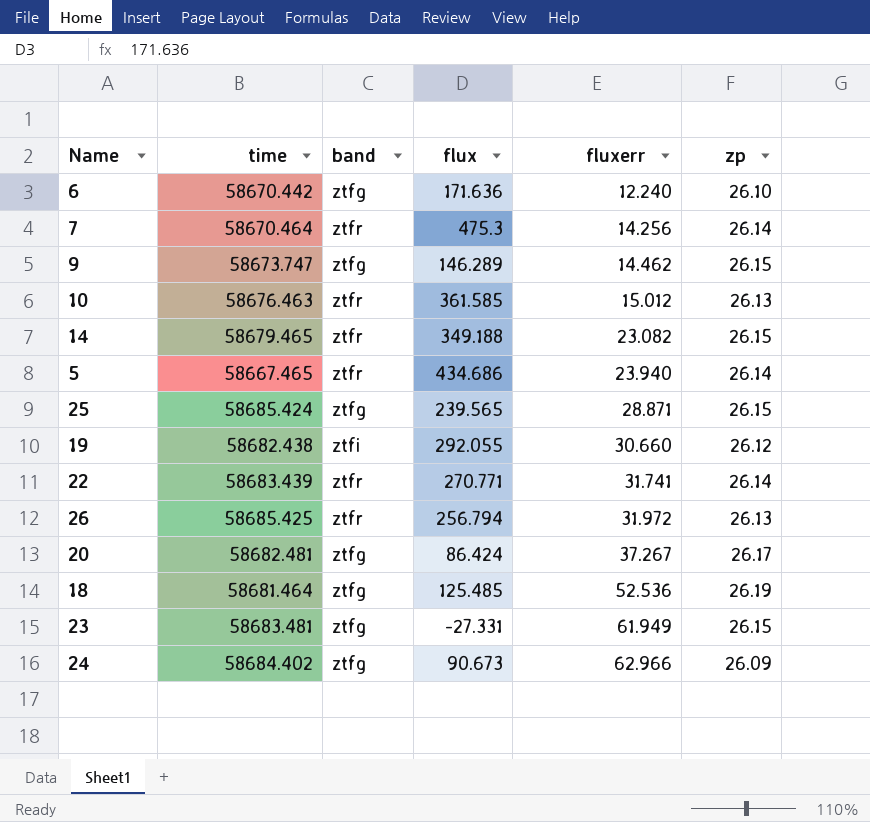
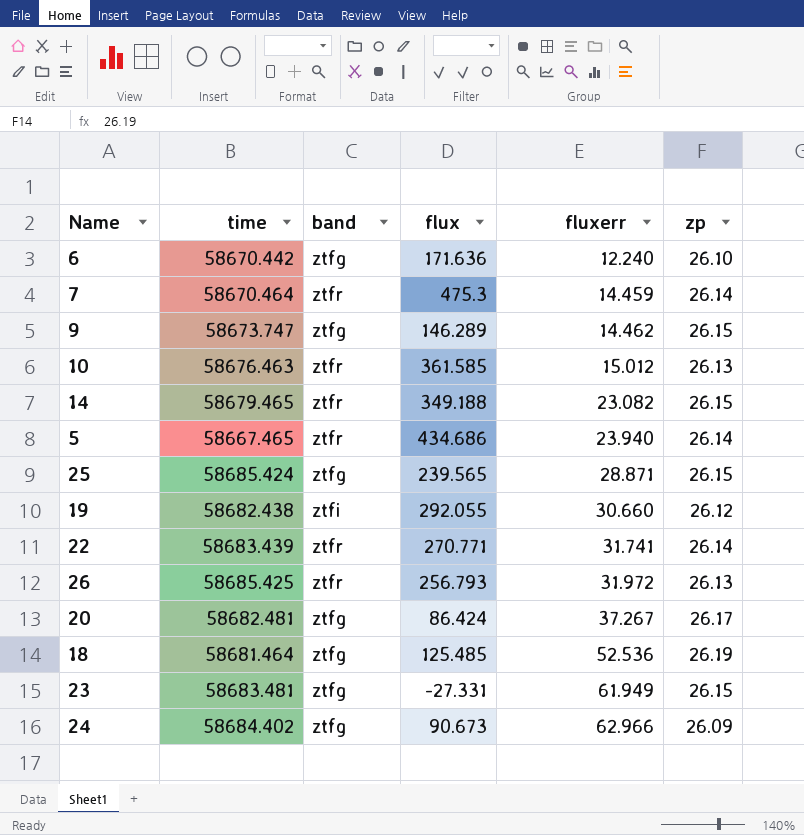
7 | fluxerr: 14.256 -> 14.459
26 | flux: 256.794 -> 256.793

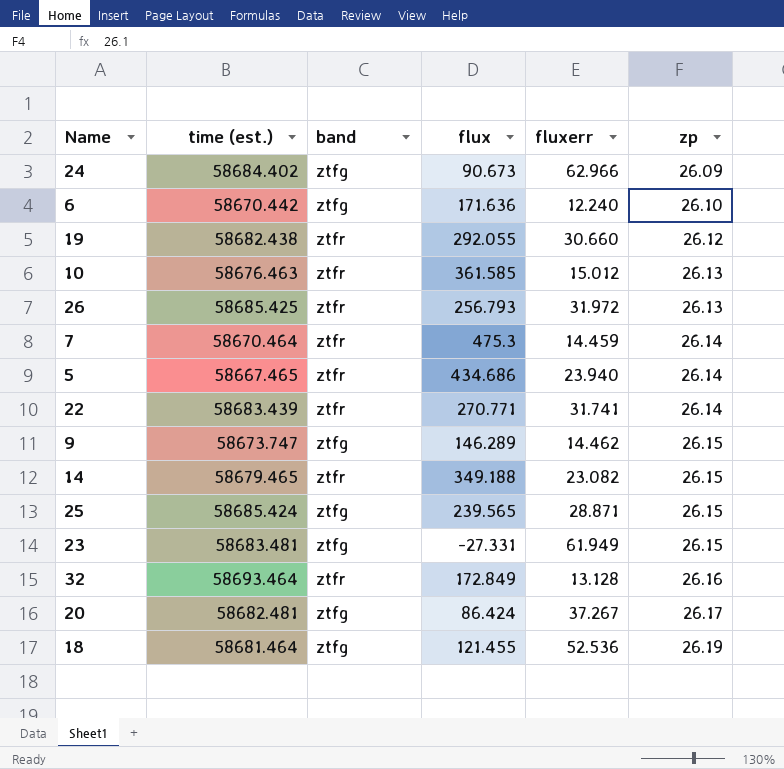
row order: fluxerr ascending -> zp ascending
column name: time -> time (est.)
19 | band: ztfi -> ztfr
row 32: none -> 58693.464 | ztfr | 172.849 | 13.128 | 26.16
18 | flux: 125.485 -> 121.455

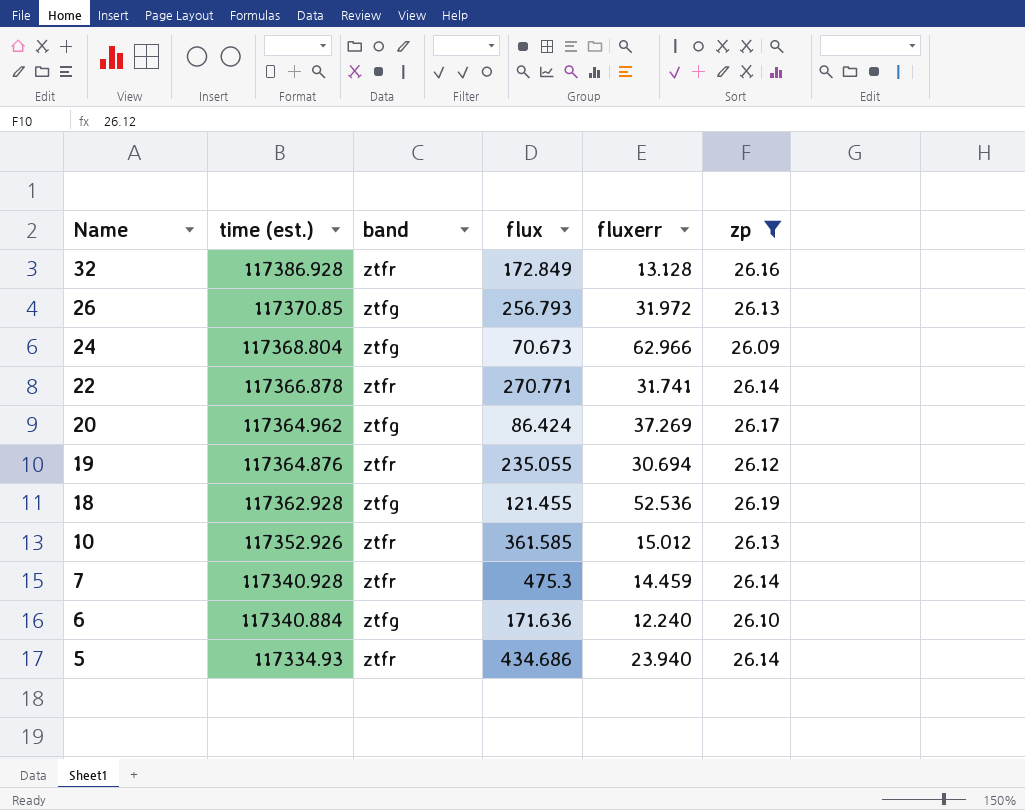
filter: none -> zp != 26.15
row order: zp ascending -> Name descending
32 | time (est.): 58693.464 -> 117386.928
26 | time (est.): 58685.425 -> 117370.85
26 | band: ztfr -> ztfg
24 | time (est.): 58684.402 -> 117368.804
24 | flux: 90.673 -> 70.673
22 | time (est.): 58683.439 -> 117366.878
20 | time (est.): 58682.481 -> 117364.962
20 | fluxerr: 37.267 -> 37.269
19 | time (est.): 58682.438 -> 117364.876
19 | flux: 292.055 -> 235.055
19 | fluxerr: 30.660 -> 30.694
18 | time (est.): 58681.464 -> 117362.928
10 | time (est.): 58676.463 -> 117352.926
7 | time (est.): 58670.464 -> 117340.928
6 | time (est.): 58670.442 -> 117340.884
5 | time (est.): 58667.465 -> 117334.93

